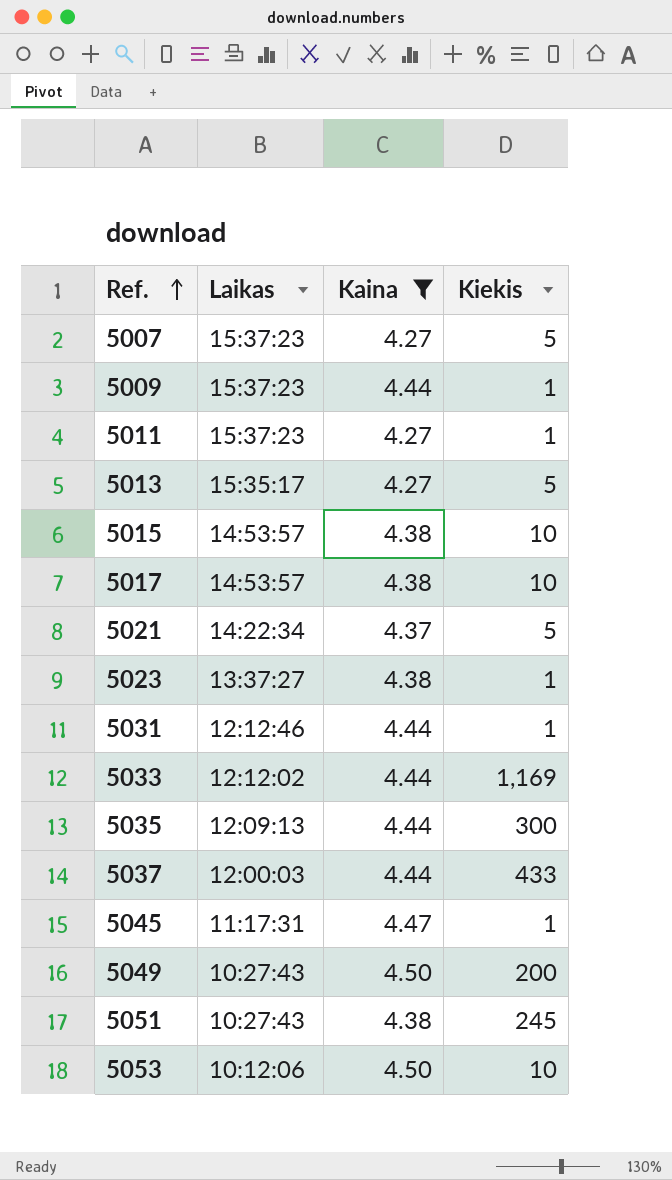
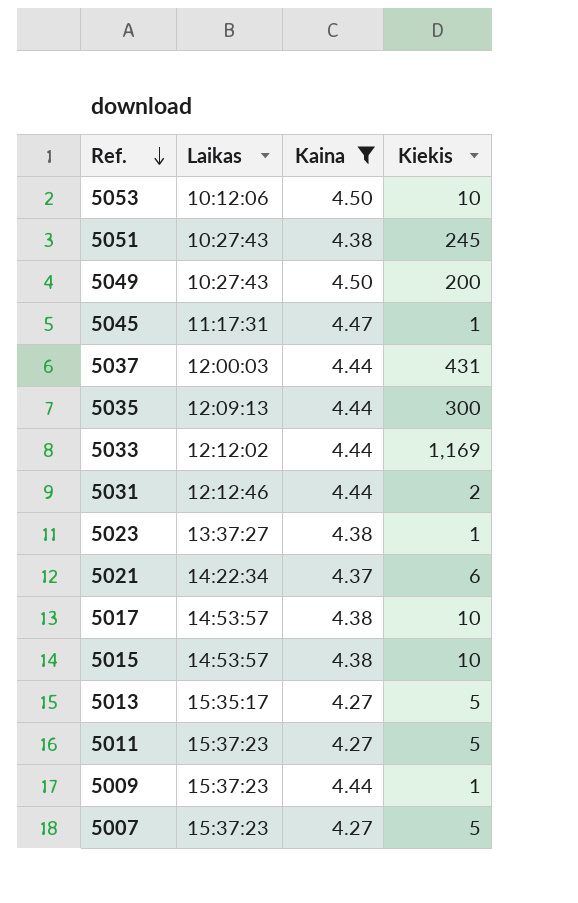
row order: Ref. ascending -> Ref. descending
5037 | Kiekis: 433 -> 431
5031 | Kiekis: 1 -> 2
5021 | Kiekis: 5 -> 6
5011 | Kiekis: 1 -> 5

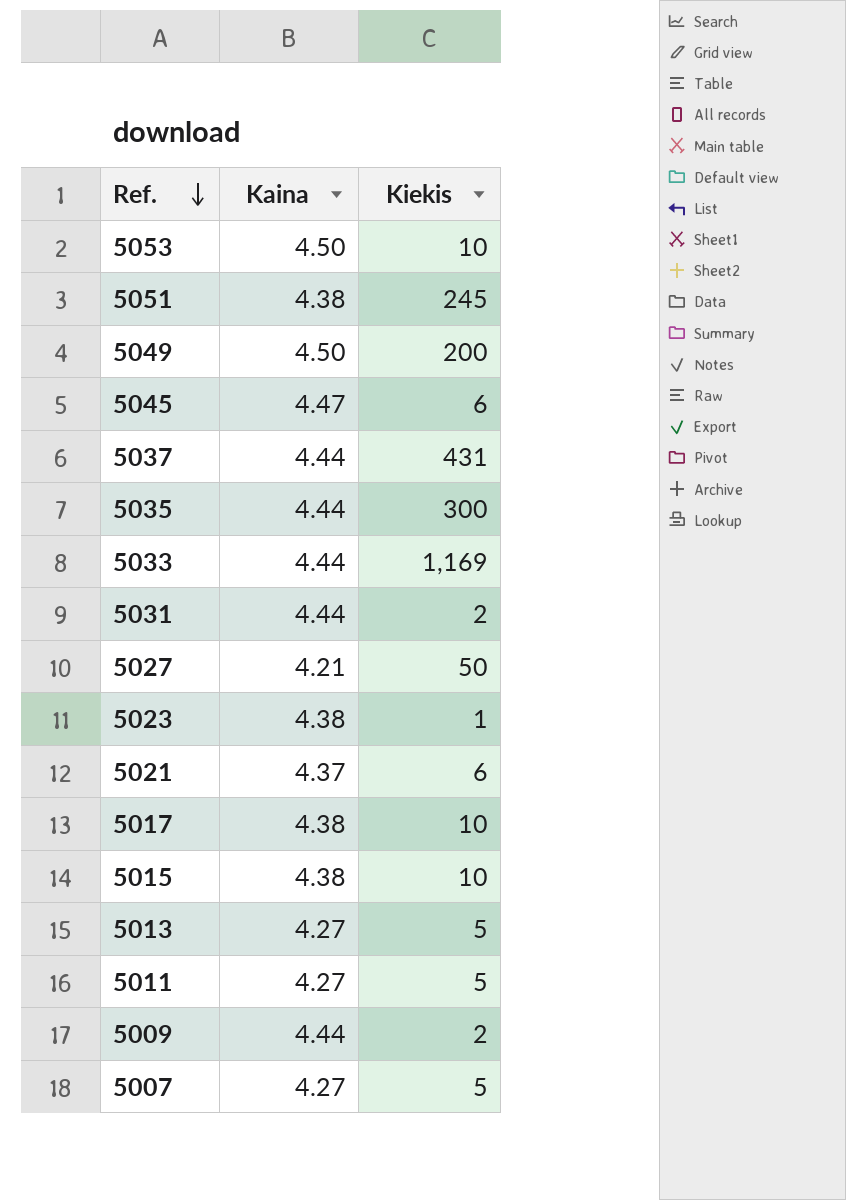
filter: Kaina != 4.21 -> none
column Laikas | position: 2 -> none
5045 | Kiekis: 1 -> 6
5009 | Kiekis: 1 -> 2

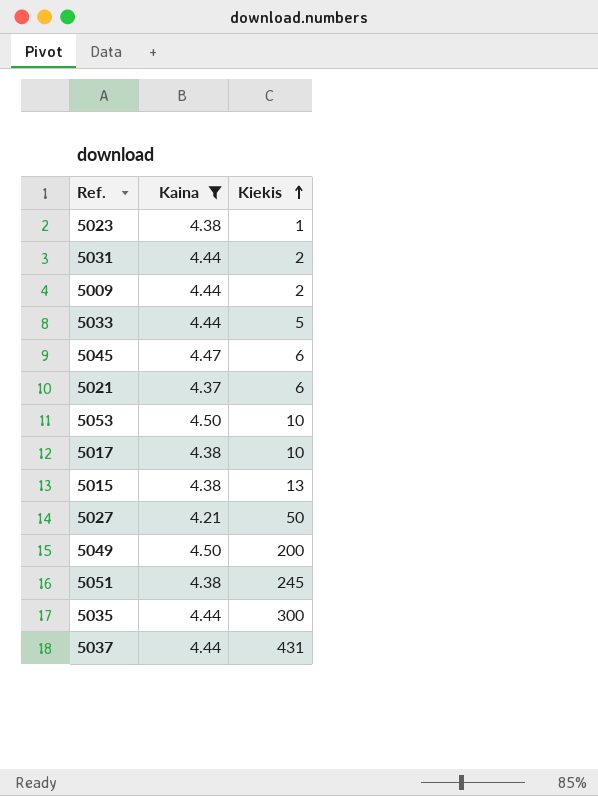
filter: none -> Kaina != 4.27
row order: Ref. descending -> Kiekis ascending
5033 | Kiekis: 1,169 -> 5
5015 | Kiekis: 10 -> 13

